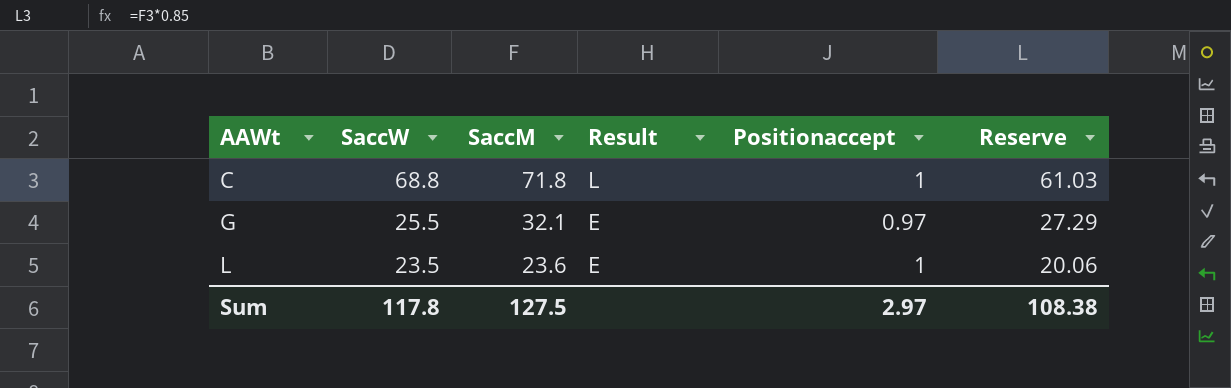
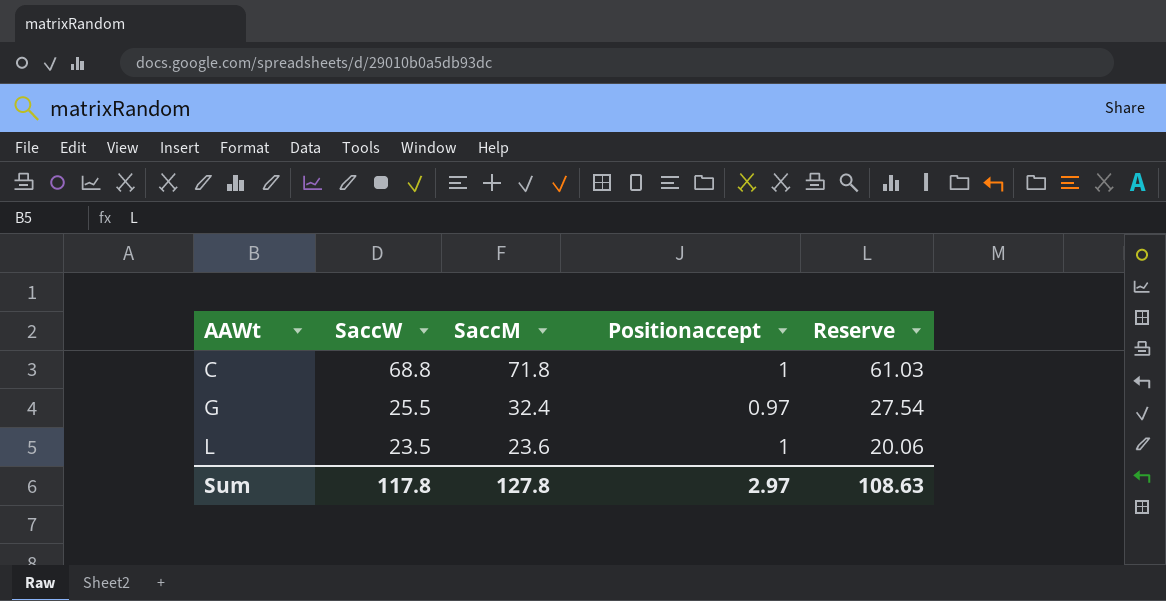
column Result | position: 4 -> none
G | SaccM: 32.1 -> 32.4
G | Reserve: 27.29 -> 27.54
Sum | SaccM: 127.5 -> 127.8
Sum | Reserve: 108.38 -> 108.63

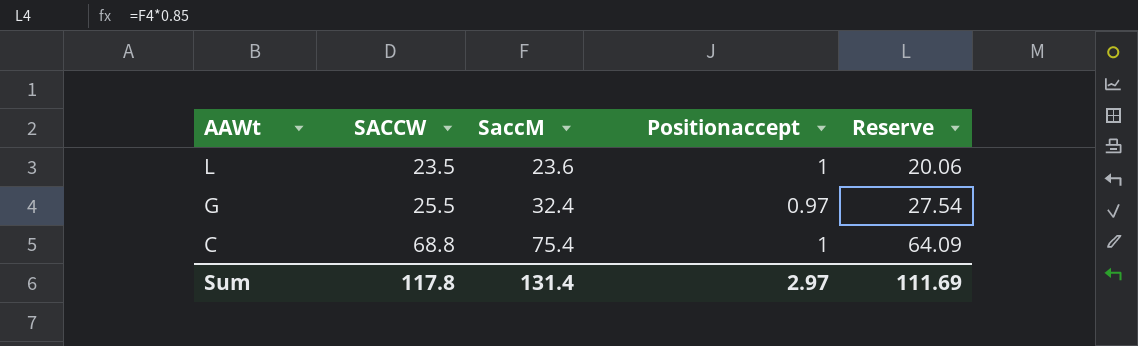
row order: AAWt ascending -> AAWt descending
column name: SaccW -> SACCW
C | SaccM: 71.8 -> 75.4
C | Reserve: 61.03 -> 64.09
Sum | SaccM: 127.8 -> 131.4
Sum | Reserve: 108.63 -> 111.69

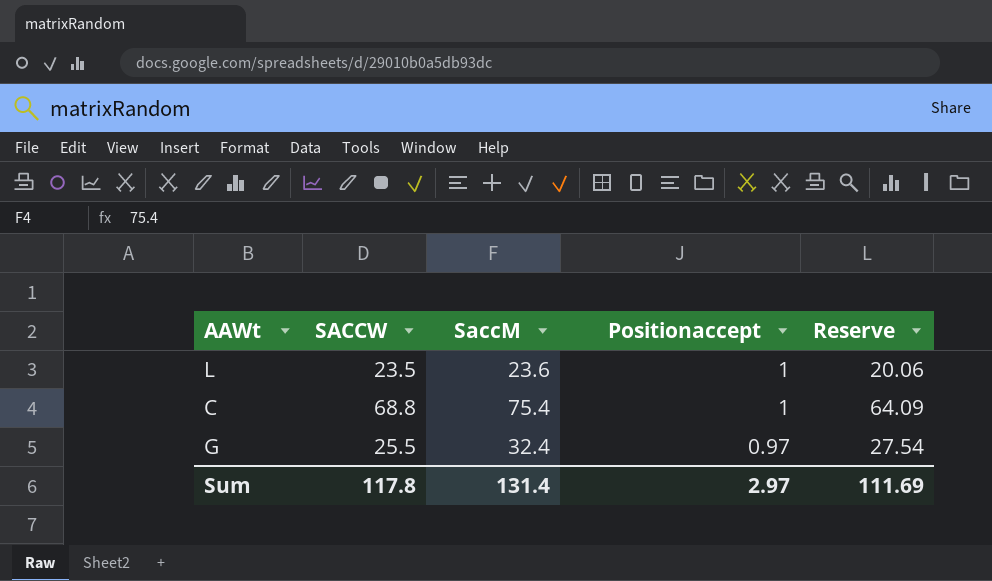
row order: AAWt descending -> Positionaccept descending

